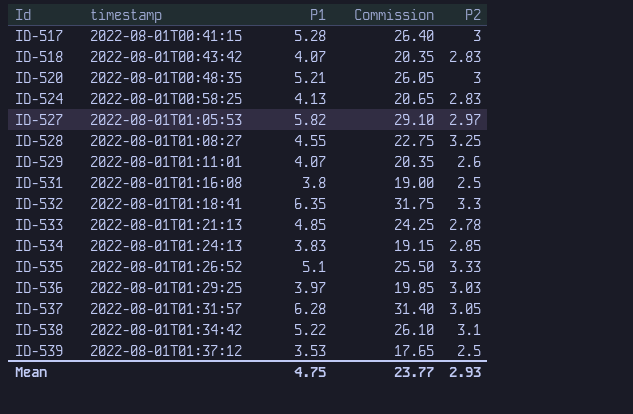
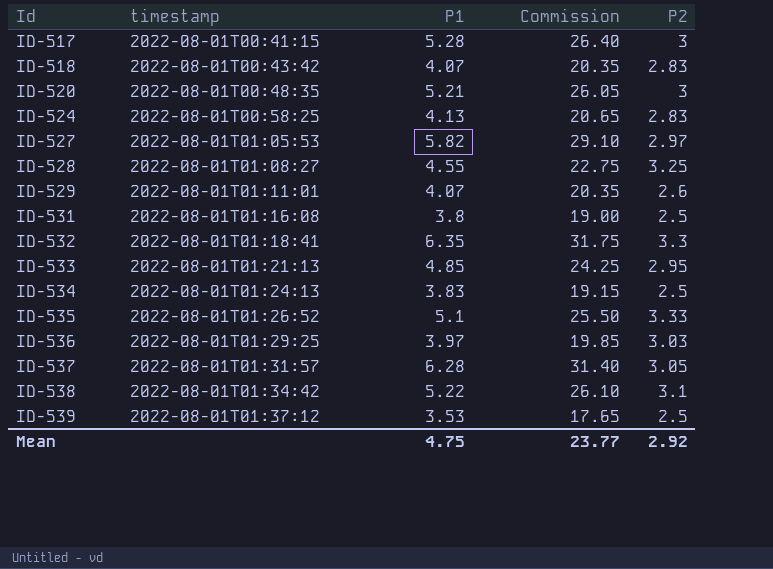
ID-533 | P2: 2.78 -> 2.95
ID-534 | P2: 2.85 -> 2.5
Mean | P2: 2.93 -> 2.92

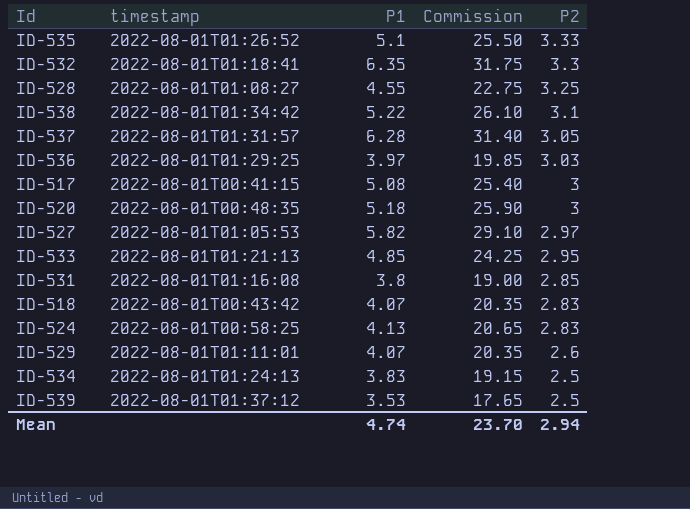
row order: Id ascending -> P2 descending
ID-517 | P1: 5.28 -> 5.08
ID-517 | Commission: 26.40 -> 25.40
ID-520 | P1: 5.21 -> 5.18
ID-520 | Commission: 26.05 -> 25.90
ID-531 | P2: 2.5 -> 2.85
Mean | P1: 4.75 -> 4.74
Mean | Commission: 23.77 -> 23.70
Mean | P2: 2.92 -> 2.94

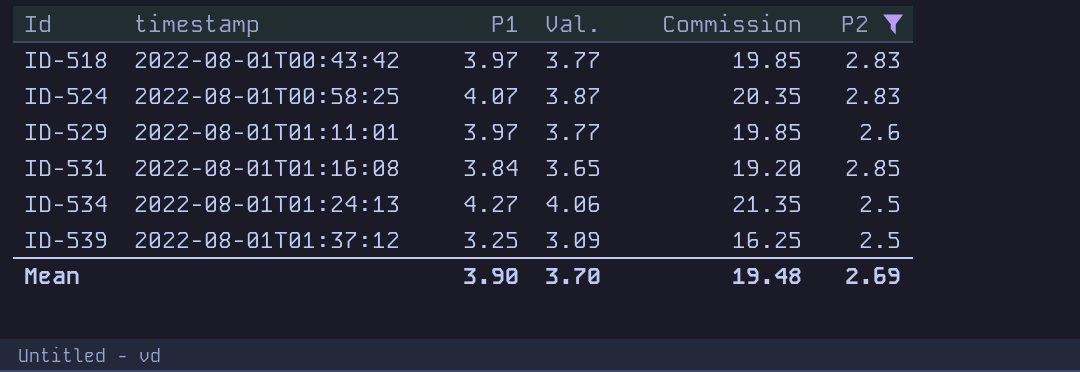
filter: none -> P2 <= 2.85
row order: P2 descending -> Id ascending
column Val. | formula: none -> [P1] * 0.95
ID-518 | P1: 4.07 -> 3.97
ID-518 | Commission: 20.35 -> 19.85
ID-524 | P1: 4.13 -> 4.07
ID-524 | Commission: 20.65 -> 20.35
ID-529 | P1: 4.07 -> 3.97
ID-529 | Commission: 20.35 -> 19.85
ID-531 | P1: 3.8 -> 3.84
ID-531 | Commission: 19.00 -> 19.20
ID-534 | P1: 3.83 -> 4.27
ID-534 | Commission: 19.15 -> 21.35
ID-539 | P1: 3.53 -> 3.25
ID-539 | Commission: 17.65 -> 16.25
Mean | P1: 4.74 -> 3.90
Mean | Commission: 23.70 -> 19.48
Mean | P2: 2.94 -> 2.69

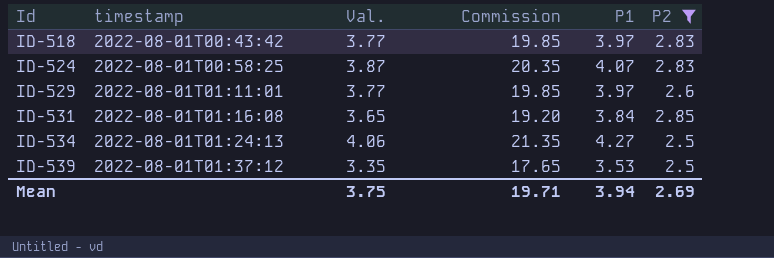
column P1 | position: 3 -> 5
ID-539 | Val.: 3.09 -> 3.35
ID-539 | Commission: 16.25 -> 17.65
ID-539 | P1: 3.25 -> 3.53
Mean | Val.: 3.70 -> 3.75
Mean | Commission: 19.48 -> 19.71
Mean | P1: 3.90 -> 3.94

